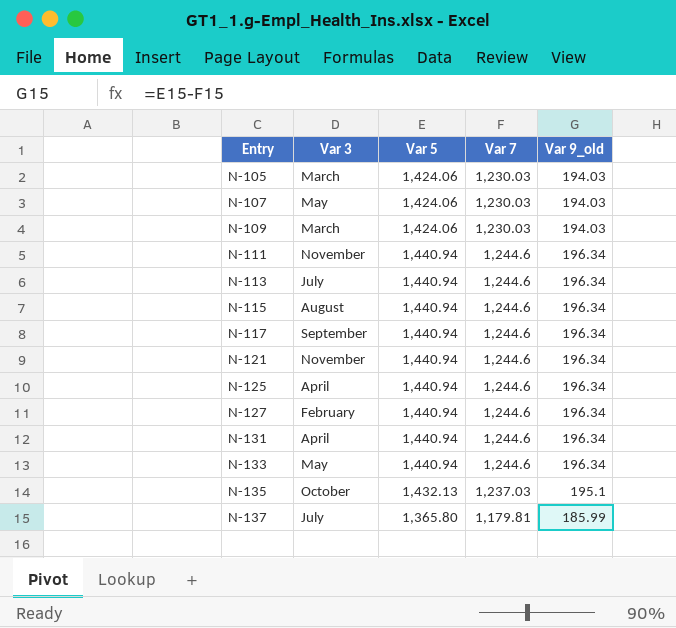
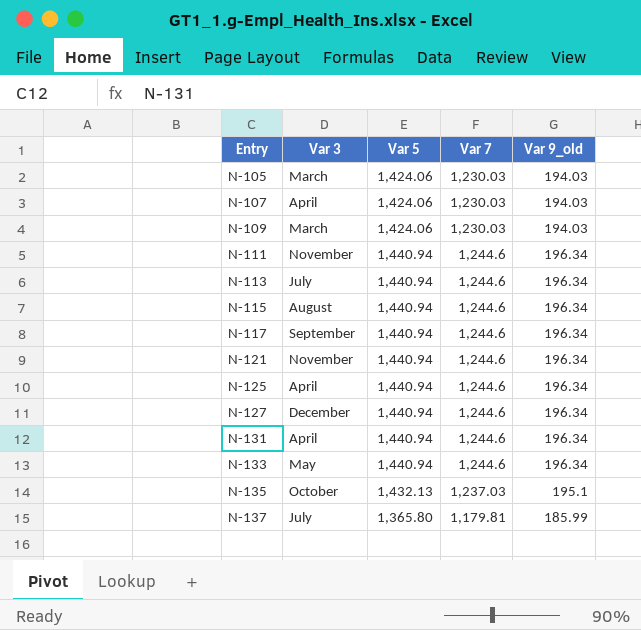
N-107 | Var 3: May -> April
N-127 | Var 3: February -> December

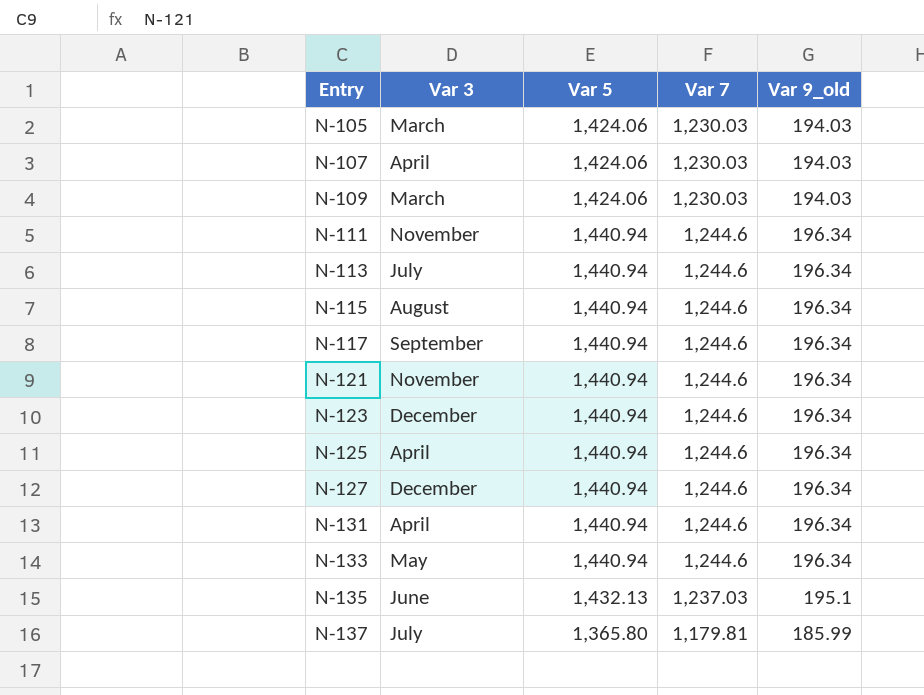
row N-123: none -> December | 1,440.94 | 1,244.6 | 196.34
N-135 | Var 3: October -> June

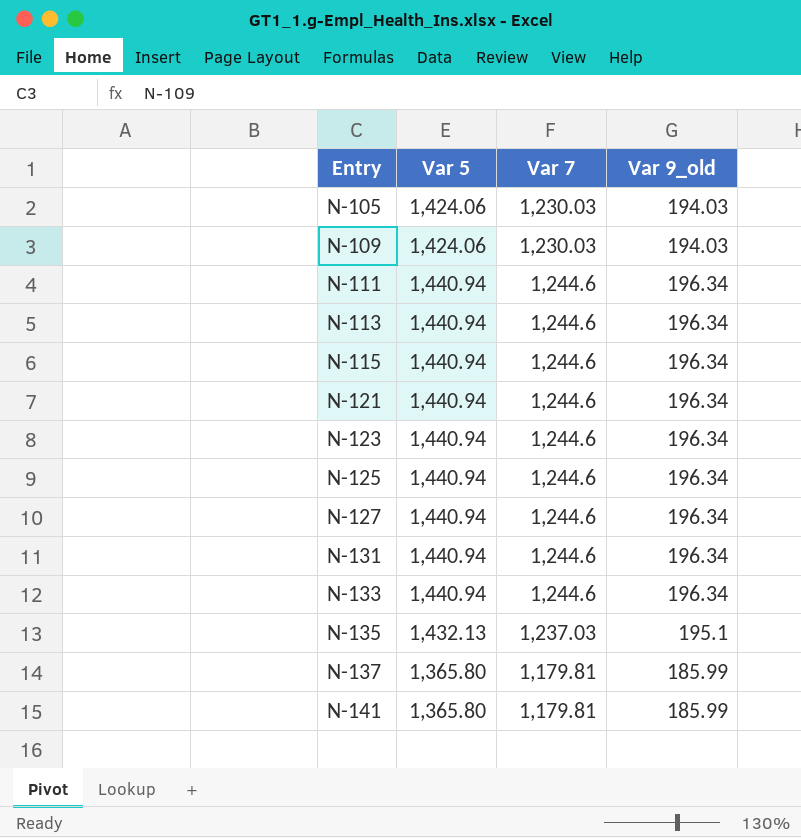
column Var 3 | position: 2 -> none
row N-107: April | 1,424.06 | 1,230.03 | 194.03 -> none
row N-117: September | 1,440.94 | 1,244.6 | 196.34 -> none
row N-141: none -> 1,365.80 | 1,179.81 | 185.99

